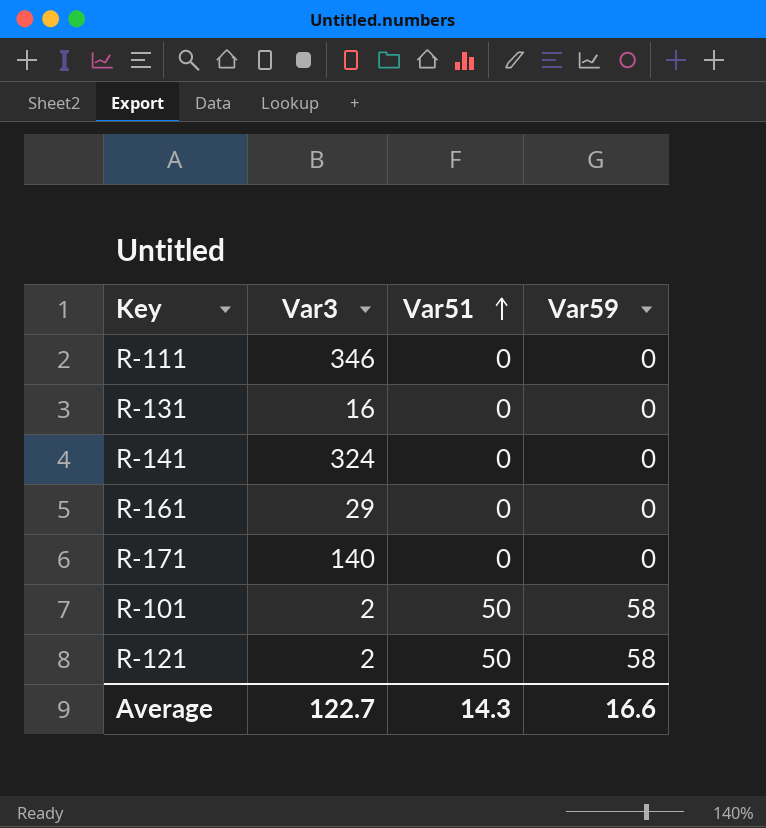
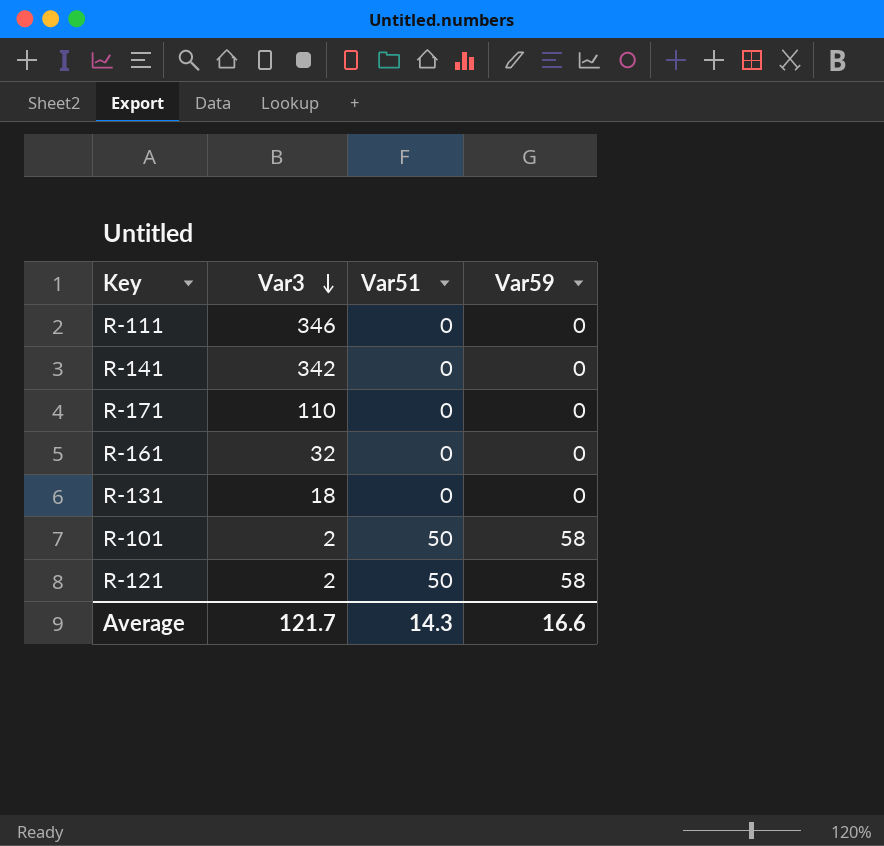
row order: Var51 ascending -> Var3 descending
R-141 | Var3: 324 -> 342
R-171 | Var3: 140 -> 110
R-161 | Var3: 29 -> 32
R-131 | Var3: 16 -> 18
Average | Var3: 122.7 -> 121.7

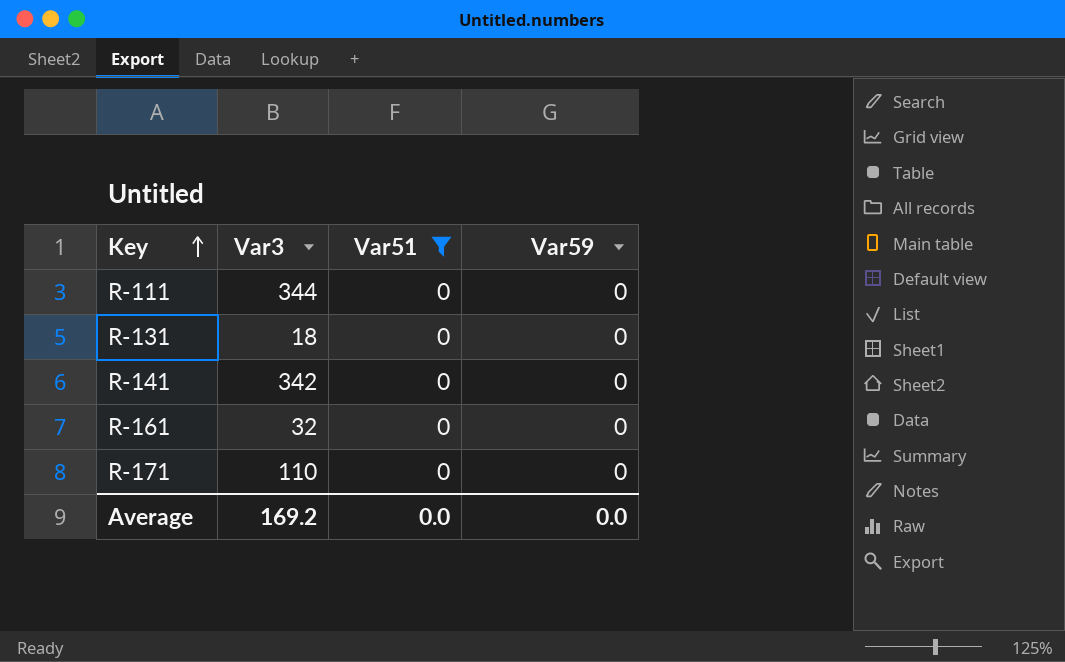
filter: none -> Var51 = 0
row order: Var3 descending -> Key ascending
R-111 | Var3: 346 -> 344
Average | Var3: 121.7 -> 169.2
Average | Var51: 14.3 -> 0.0
Average | Var59: 16.6 -> 0.0

